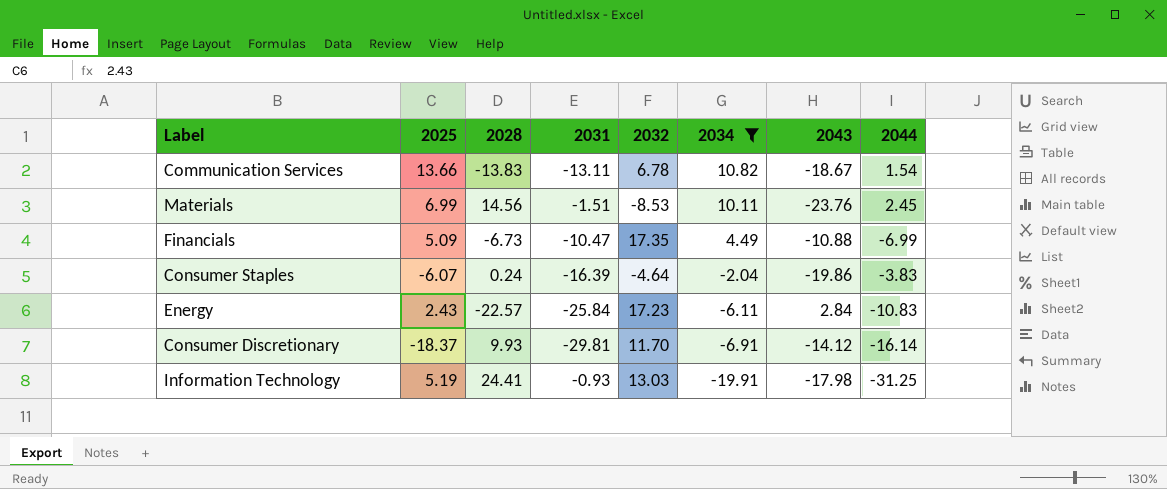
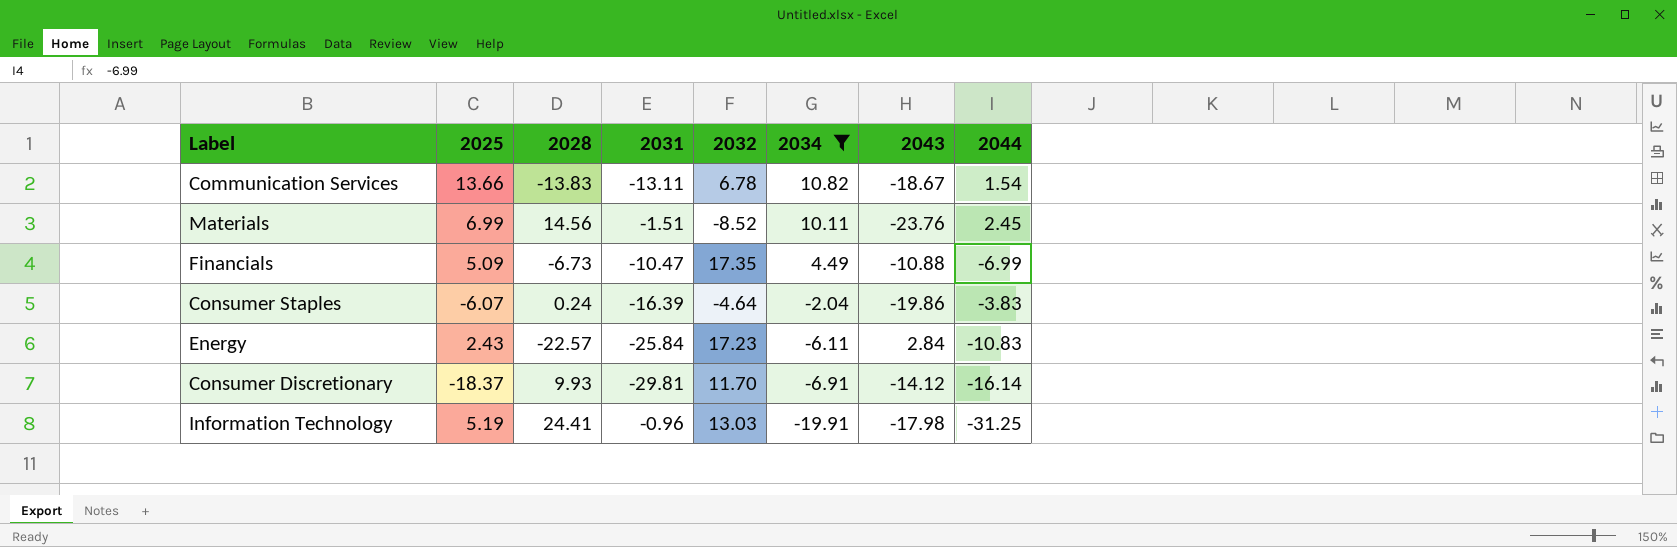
Materials | 2032: -8.53 -> -8.52
Information Technology | 2031: -0.93 -> -0.96

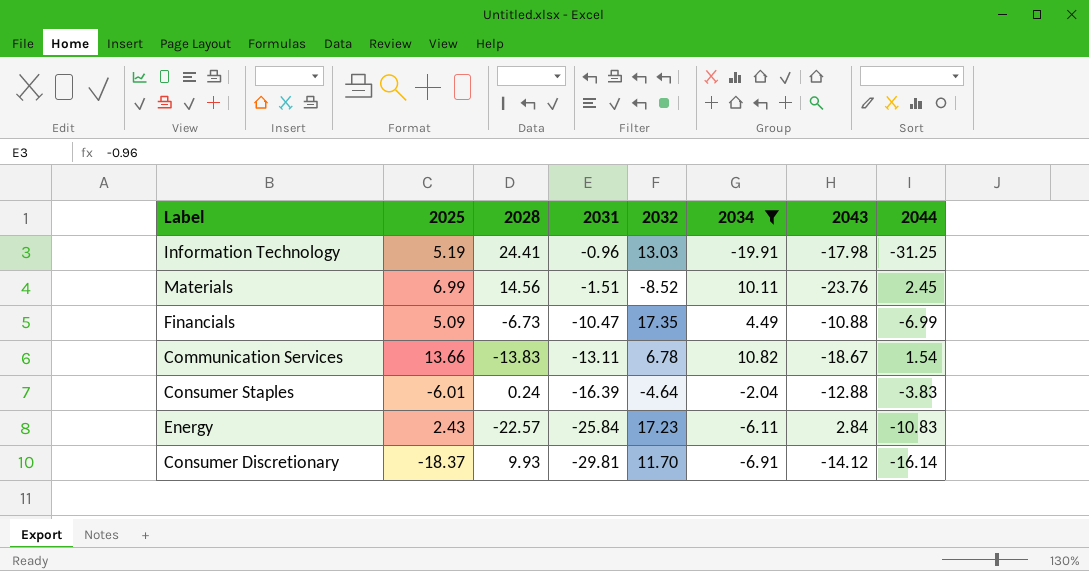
row order: 2034 descending -> 2031 descending
Consumer Staples | 2025: -6.07 -> -6.01
Consumer Staples | 2043: -19.86 -> -12.88

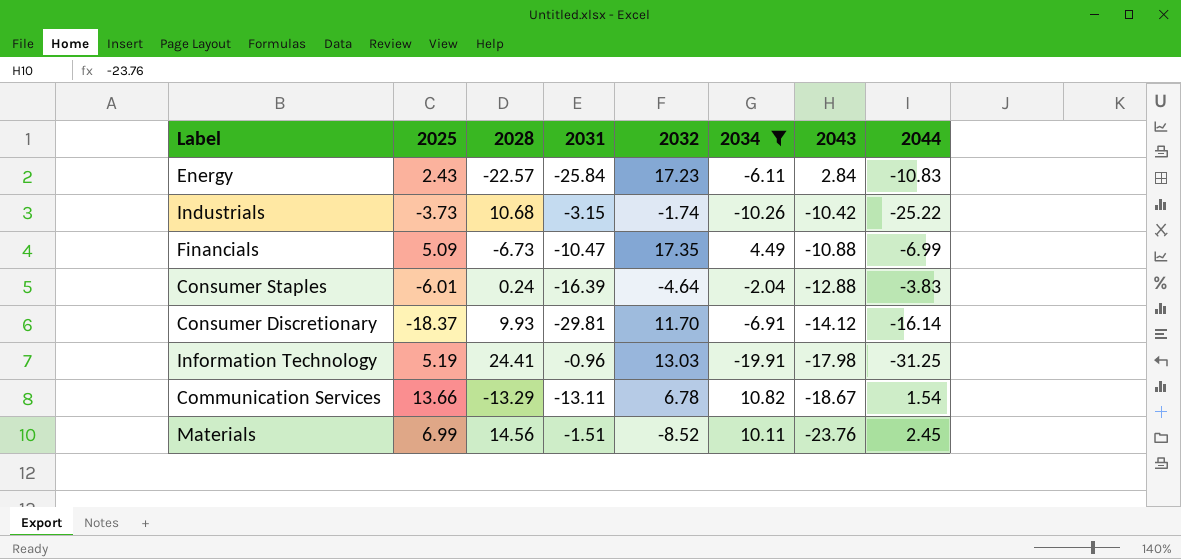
row order: 2031 descending -> 2043 descending
row Industrials: none -> -3.73 | 10.68 | -3.15 | -1.74 | -10.26 | -10.42 | -25.22
Communication Services | 2028: -13.83 -> -13.29

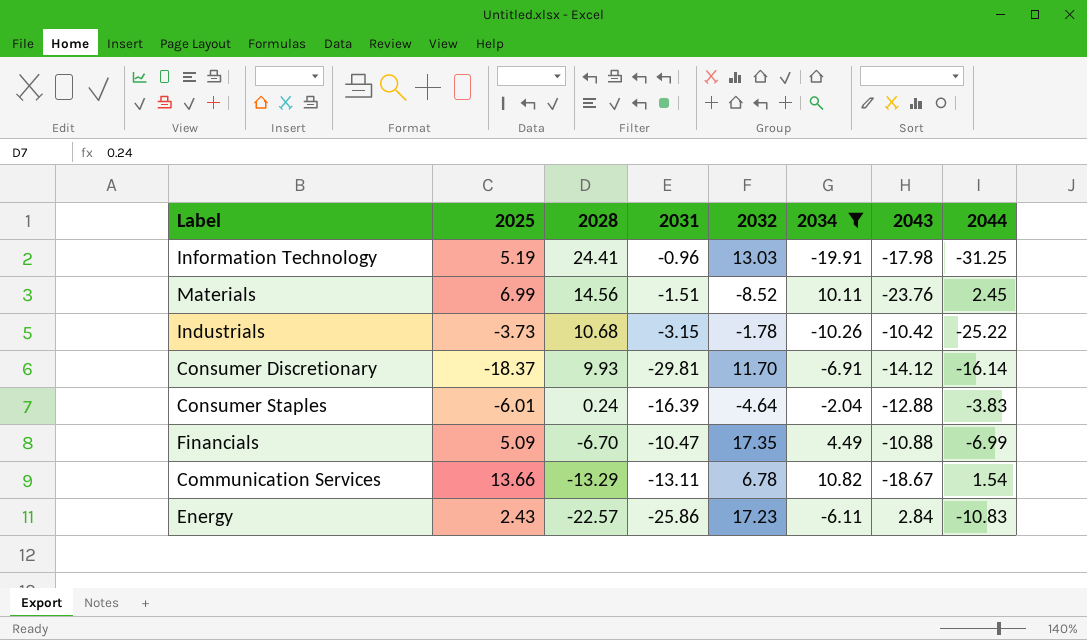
row order: 2043 descending -> 2028 descending
Industrials | 2032: -1.74 -> -1.78
Financials | 2028: -6.73 -> -6.70
Energy | 2031: -25.84 -> -25.86

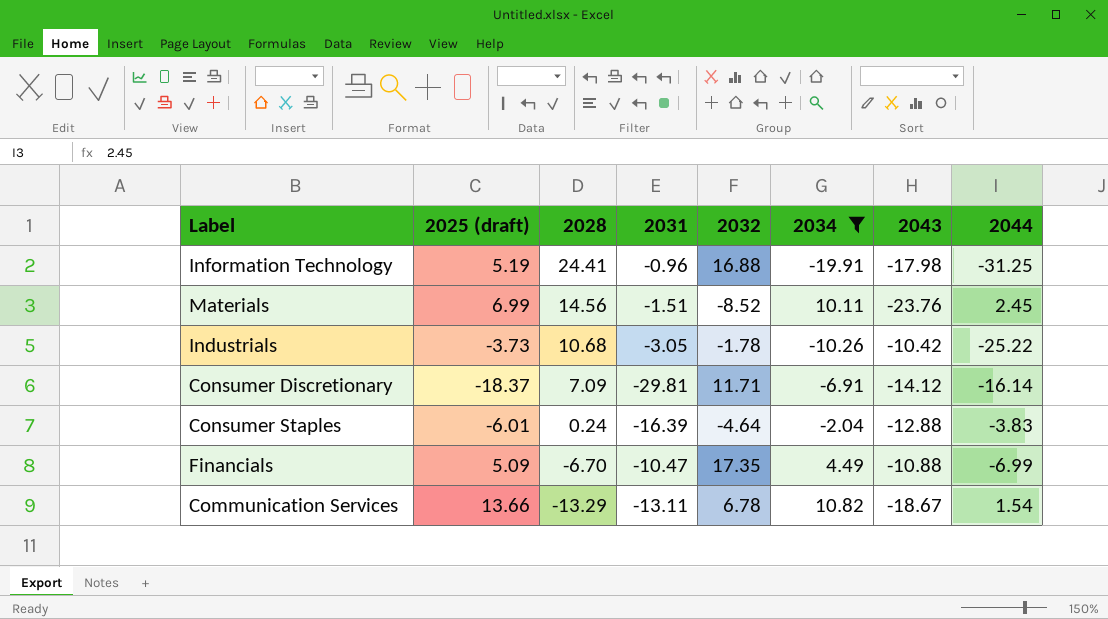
column name: 2025 -> 2025 (draft)
row Energy: 2.43 | -22.57 | -25.86 | 17.23 | -6.11 | 2.84 | -10.83 -> none
Information Technology | 2032: 13.03 -> 16.88
Industrials | 2031: -3.15 -> -3.05
Consumer Discretionary | 2028: 9.93 -> 7.09
Consumer Discretionary | 2032: 11.70 -> 11.71

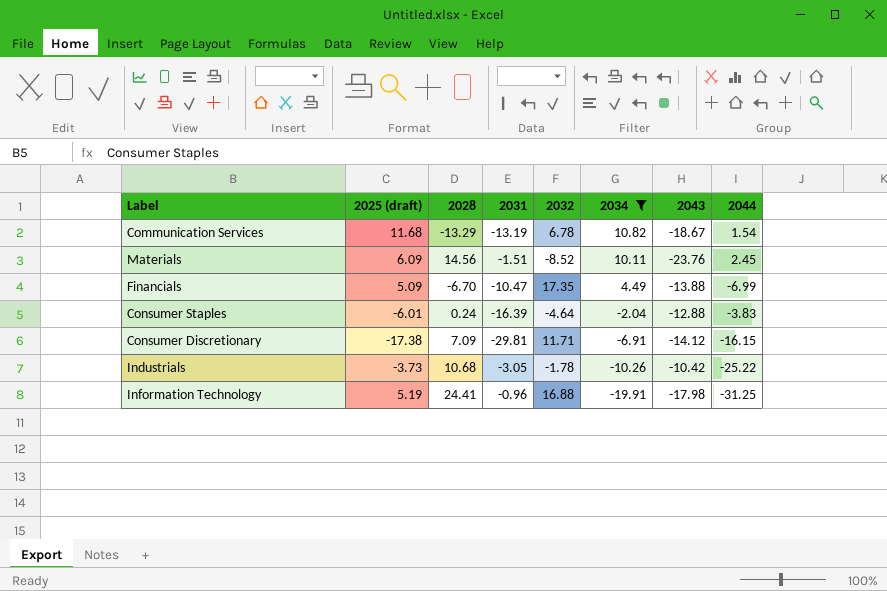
row order: 2028 descending -> 2034 descending
Communication Services | 2025 (draft): 13.66 -> 11.68
Communication Services | 2031: -13.11 -> -13.19
Materials | 2025 (draft): 6.99 -> 6.09
Financials | 2043: -10.88 -> -13.88
Consumer Discretionary | 2025 (draft): -18.37 -> -17.38
Consumer Discretionary | 2044: -16.14 -> -16.15

